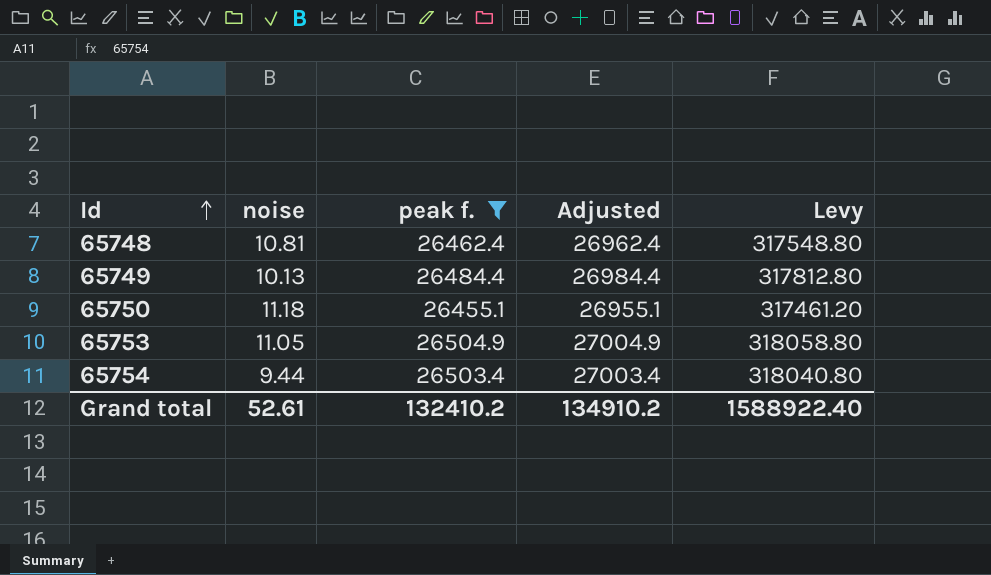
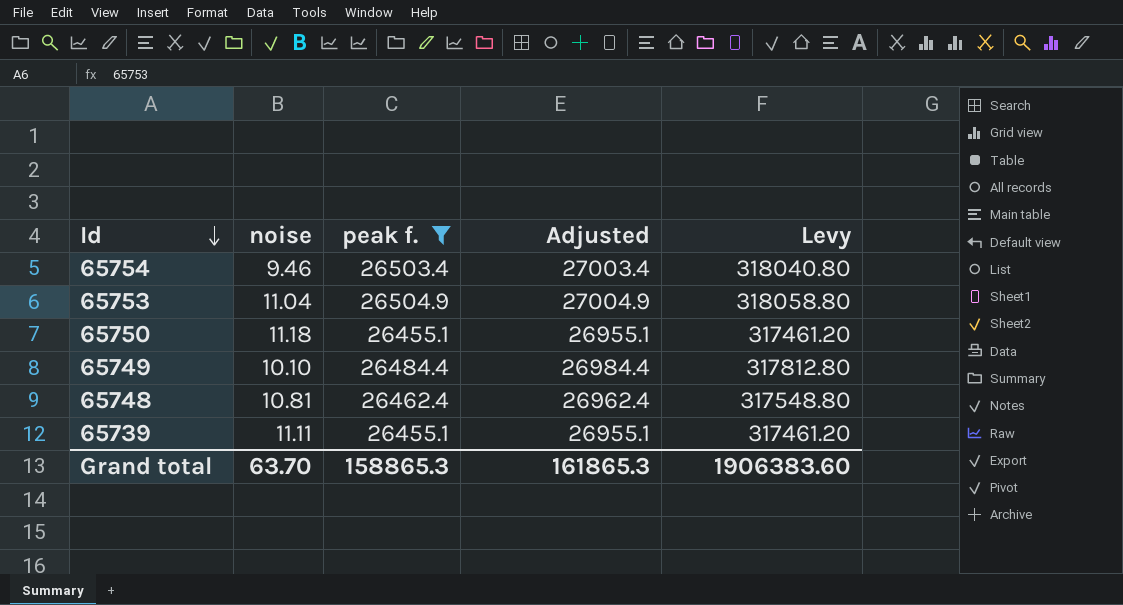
row order: Id ascending -> Id descending
65754 | noise: 9.44 -> 9.46
65753 | noise: 11.05 -> 11.04
65749 | noise: 10.13 -> 10.10
row 65739: none -> 11.11 | 26455.1 | 26955.1 | 317461.20
Grand total | noise: 52.61 -> 63.70
Grand total | peak f.: 132410.2 -> 158865.3
Grand total | Adjusted: 134910.2 -> 161865.3
Grand total | Levy: 1588922.40 -> 1906383.60

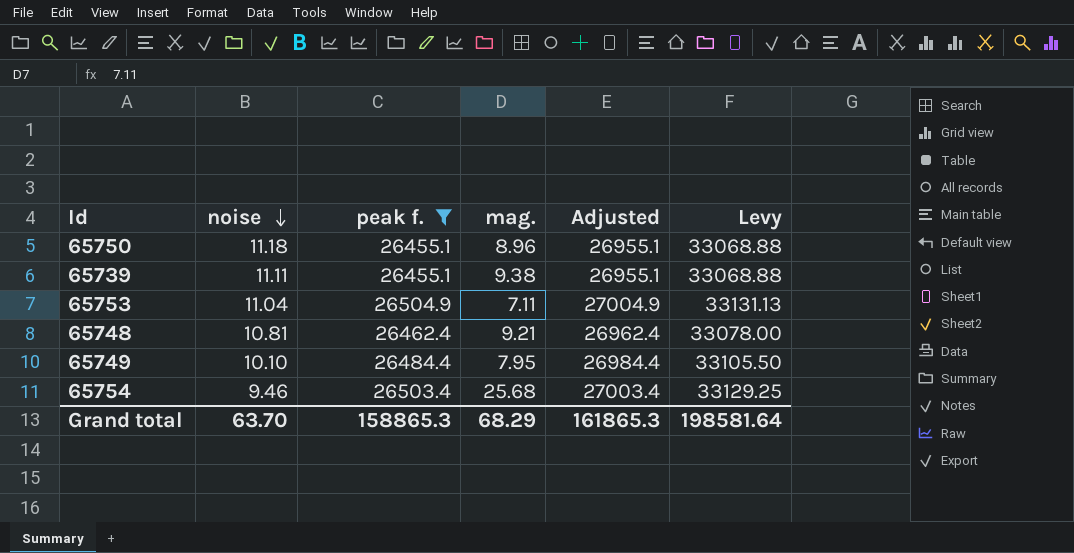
row order: Id descending -> noise descending
column mag. | position: none -> 4
column Levy | formula: [peak f.] * 12 -> [peak f.] * 1.25
Grand total | Levy: 1906383.60 -> 198581.64

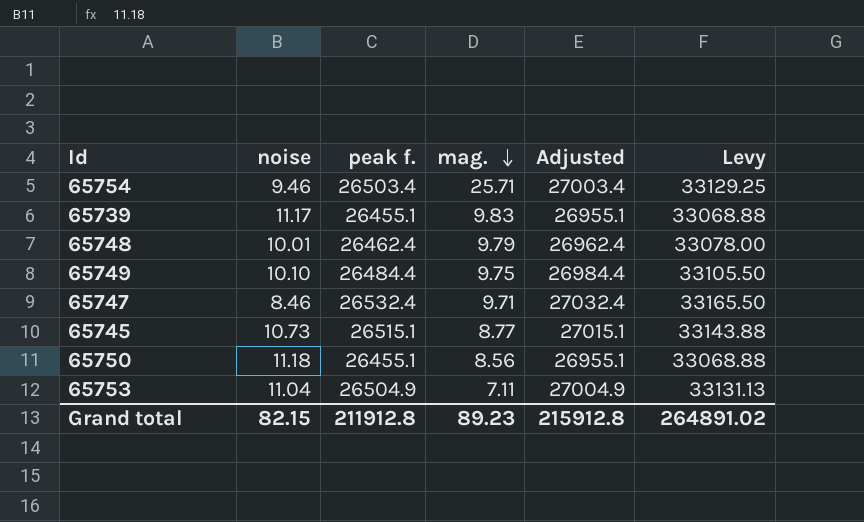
filter: peak f. <= 26504.9 -> none
row order: noise descending -> mag. descending
65754 | mag.: 25.68 -> 25.71
65739 | noise: 11.11 -> 11.17
65739 | mag.: 9.38 -> 9.83
65748 | noise: 10.81 -> 10.01
65748 | mag.: 9.21 -> 9.79
65749 | mag.: 7.95 -> 9.75
65750 | mag.: 8.96 -> 8.56
Grand total | noise: 63.70 -> 82.15
Grand total | peak f.: 158865.3 -> 211912.8
Grand total | mag.: 68.29 -> 89.23
Grand total | Adjusted: 161865.3 -> 215912.8
Grand total | Levy: 198581.64 -> 264891.02

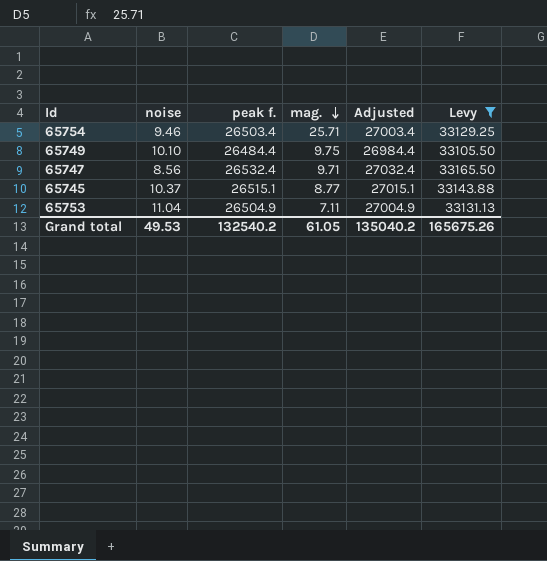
filter: none -> Levy >= 33105.50
65747 | noise: 8.46 -> 8.56
65745 | noise: 10.73 -> 10.37
Grand total | noise: 82.15 -> 49.53
Grand total | peak f.: 211912.8 -> 132540.2
Grand total | mag.: 89.23 -> 61.05
Grand total | Adjusted: 215912.8 -> 135040.2
Grand total | Levy: 264891.02 -> 165675.26

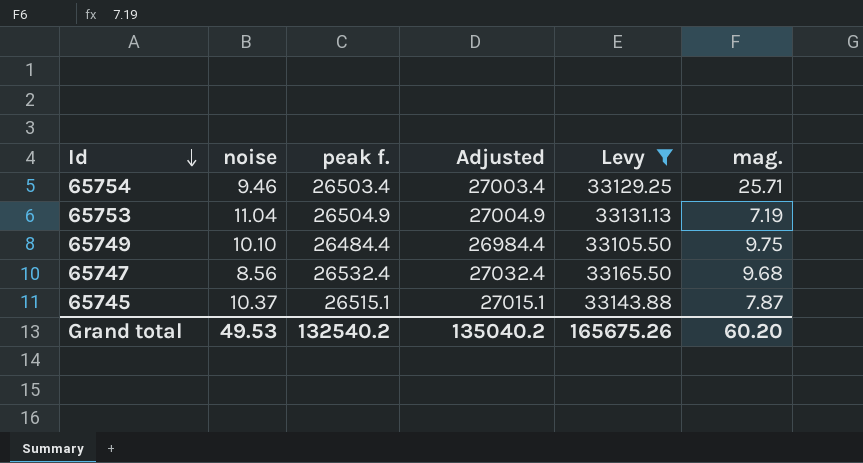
row order: mag. descending -> Id descending
column mag. | position: 4 -> 6
65753 | mag.: 7.11 -> 7.19
65747 | mag.: 9.71 -> 9.68
65745 | mag.: 8.77 -> 7.87
Grand total | mag.: 61.05 -> 60.20

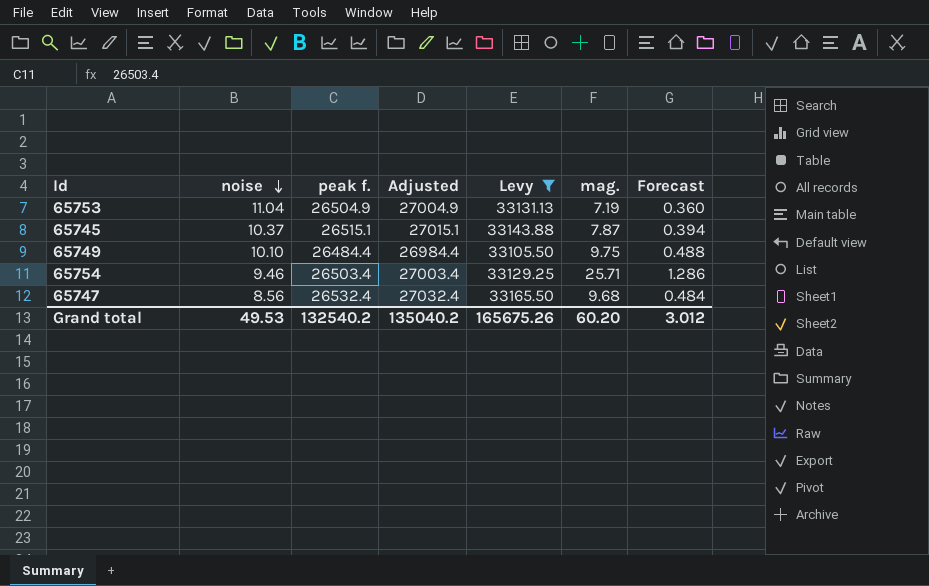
row order: Id descending -> noise descending
column Forecast | formula: none -> [mag.] * 0.05

